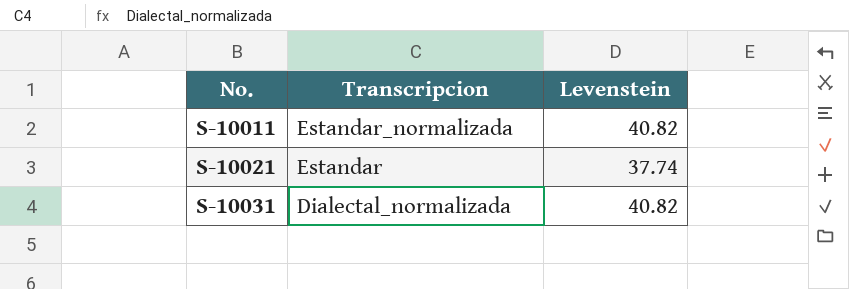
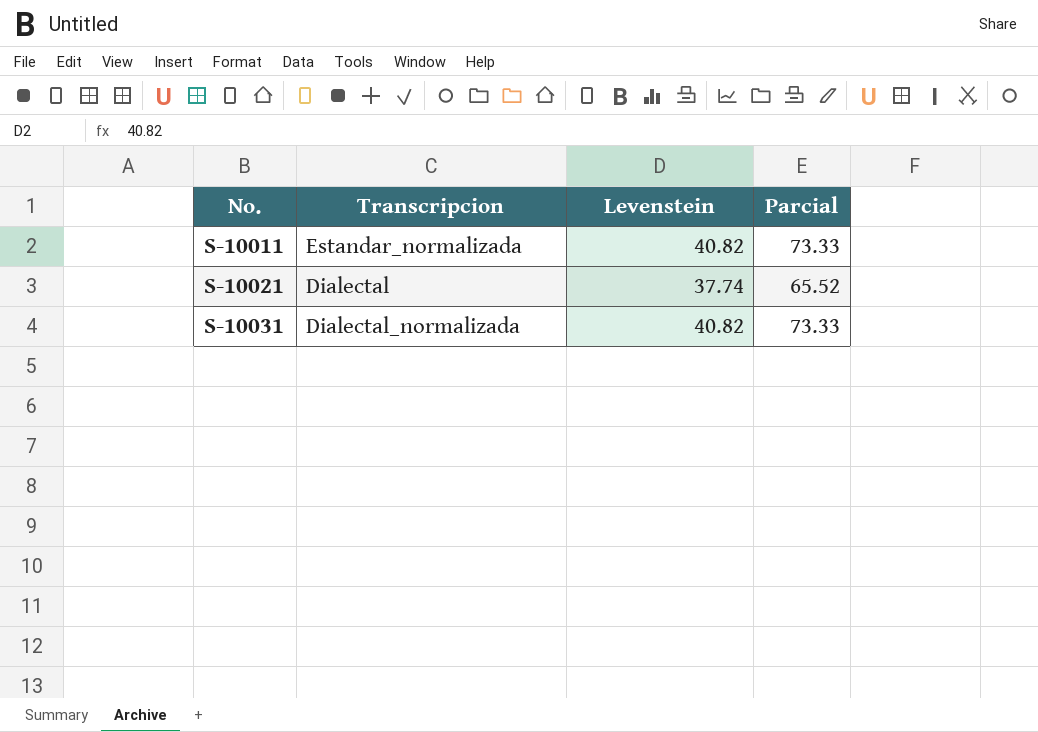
column Parcial | position: none -> 4
S-10021 | Transcripcion: Estandar -> Dialectal

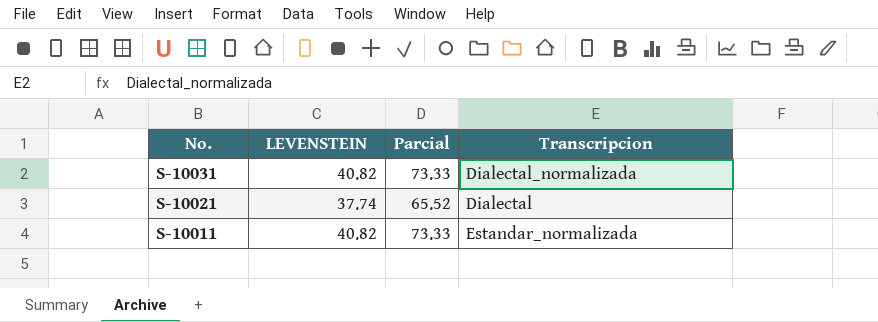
row order: No. ascending -> No. descending
column name: Levenstein -> LEVENSTEIN
column Transcripcion | position: 2 -> 4

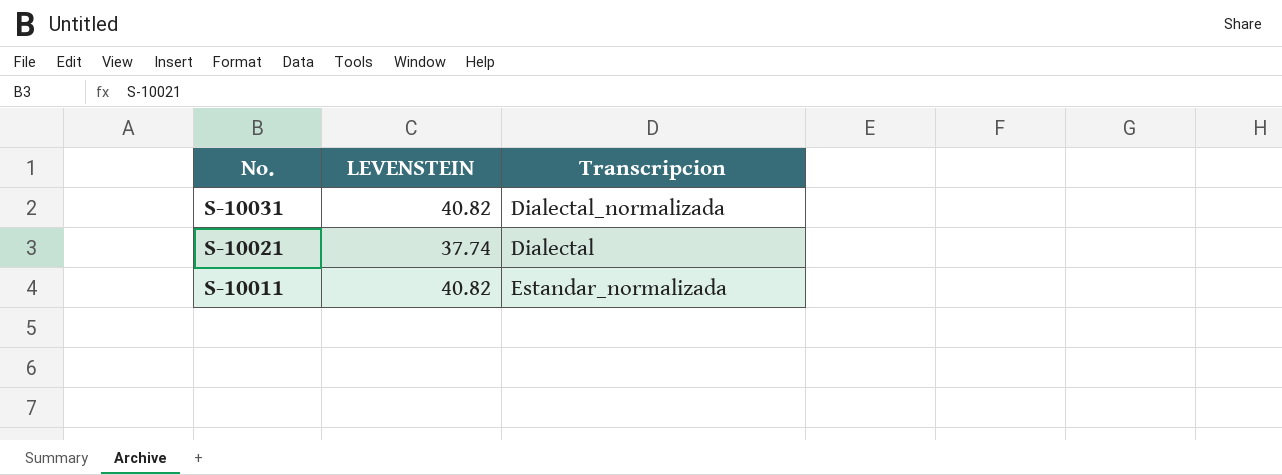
column Parcial | position: 3 -> none

